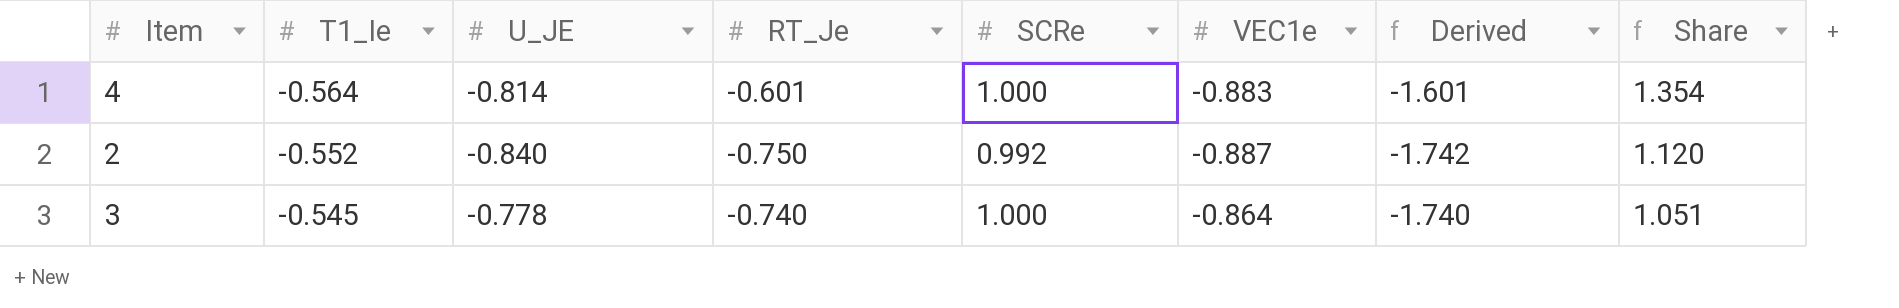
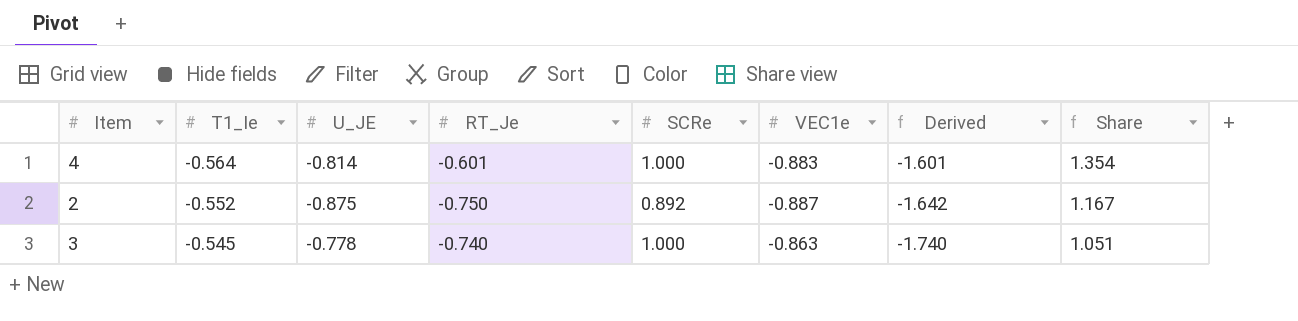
2 | U_JE: -0.840 -> -0.875
2 | SCRe: 0.992 -> 0.892
2 | Derived: -1.742 -> -1.642
2 | Share: 1.120 -> 1.167
3 | VEC1e: -0.864 -> -0.863

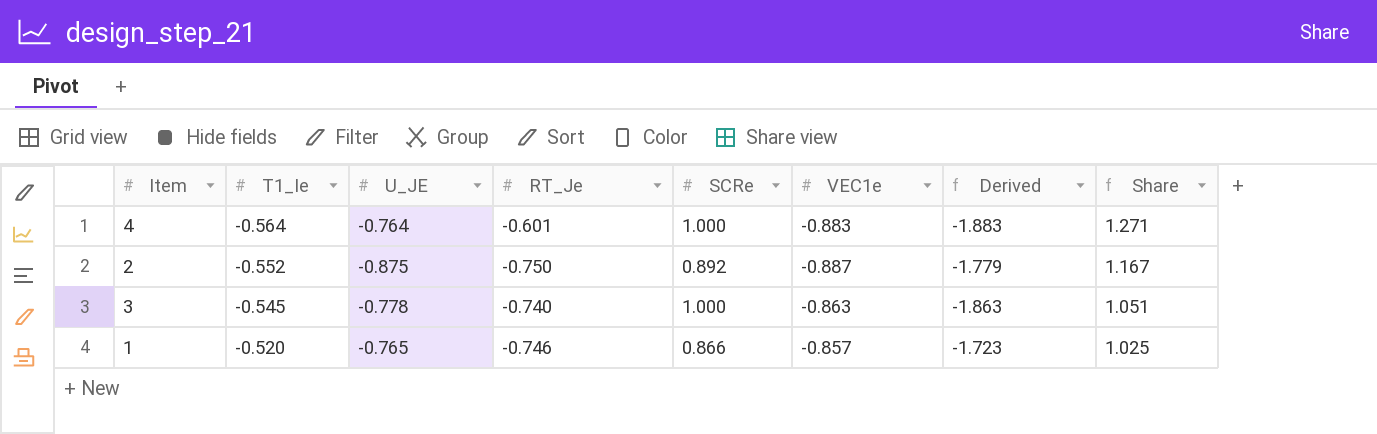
column Derived | formula: [RT_Je] - [SCRe] -> [VEC1e] - [SCRe]
4 | U_JE: -0.814 -> -0.764
4 | Share: 1.354 -> 1.271
row 1: none -> -0.520 | -0.765 | -0.746 | 0.866 | -0.857 | -1.723 | 1.025

